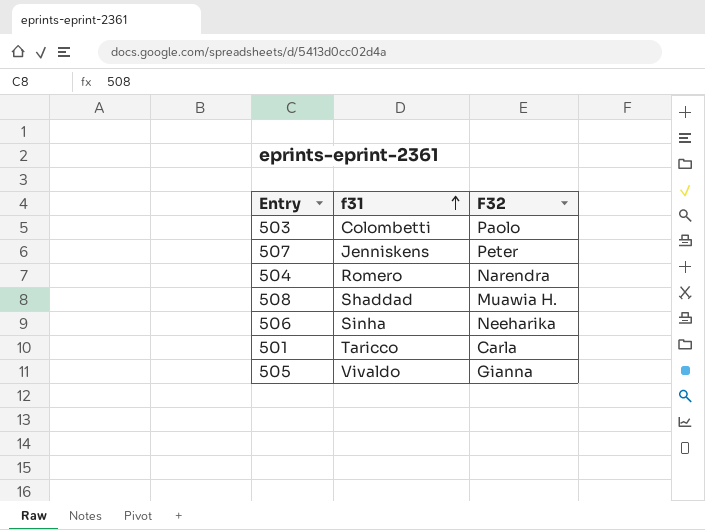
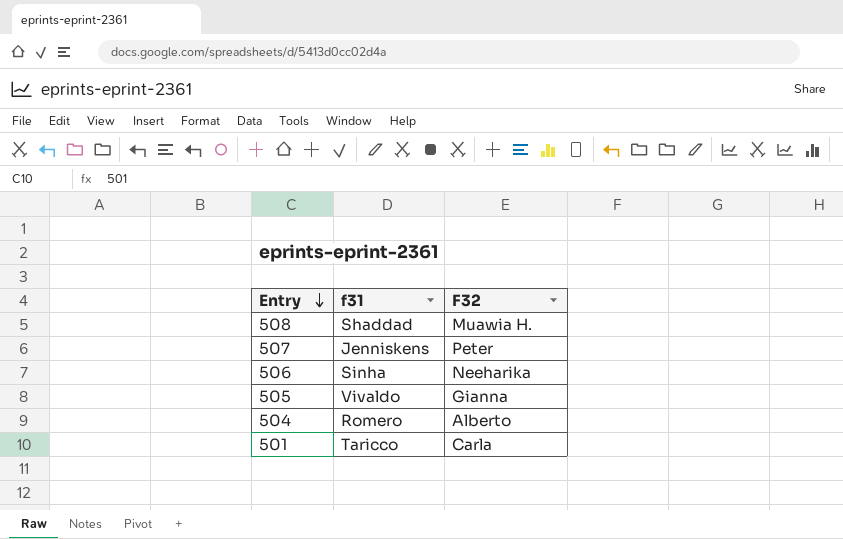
row order: f31 ascending -> Entry descending
row 503: Colombetti | Paolo -> none
504 | F32: Narendra -> Alberto

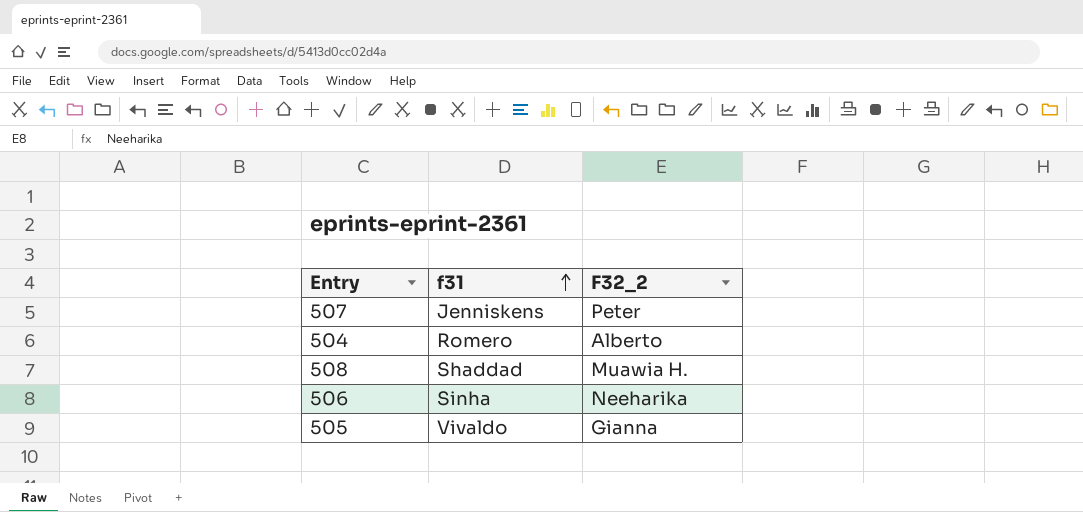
row order: Entry descending -> f31 ascending
column name: F32 -> F32_2
row 501: Taricco | Carla -> none

